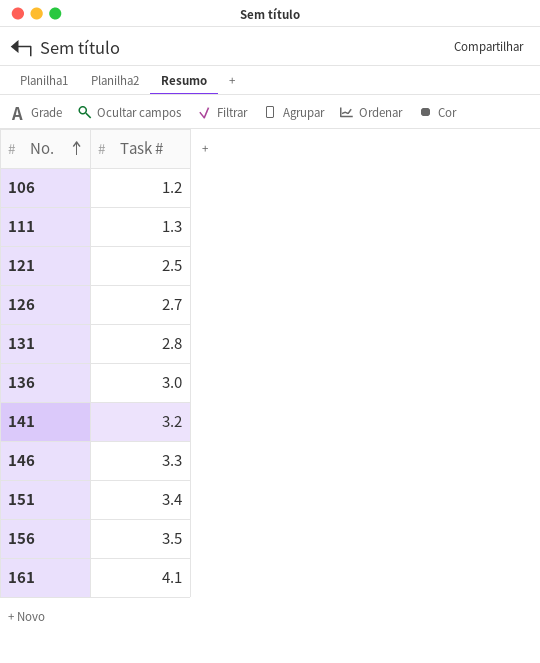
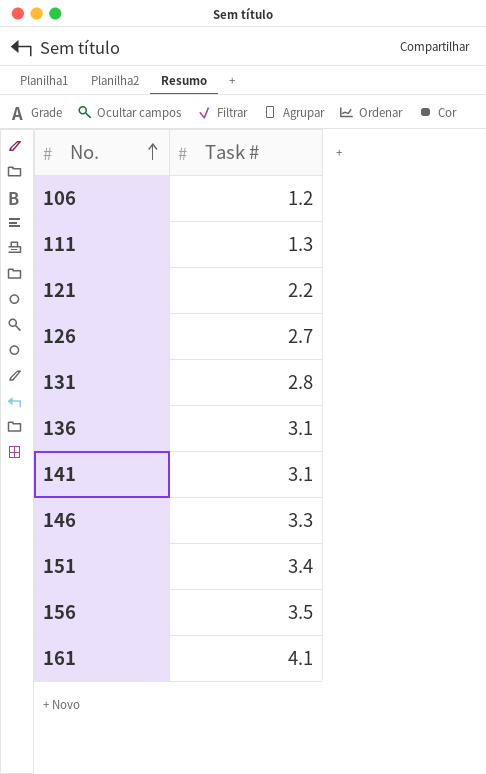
121 | Task #: 2.5 -> 2.2
136 | Task #: 3.0 -> 3.1
141 | Task #: 3.2 -> 3.1

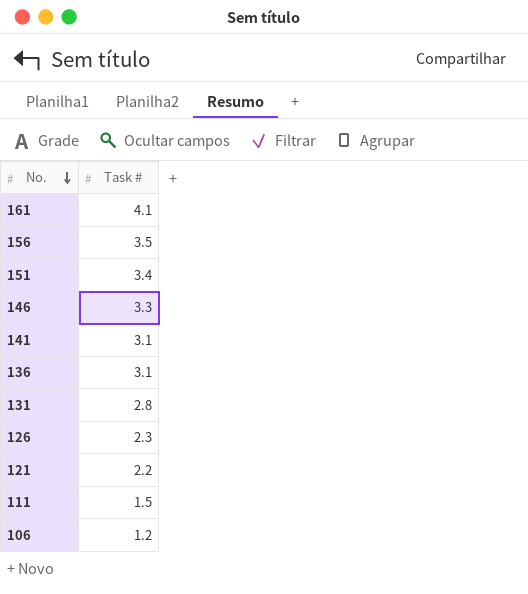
row order: No. ascending -> No. descending
126 | Task #: 2.7 -> 2.3
111 | Task #: 1.3 -> 1.5

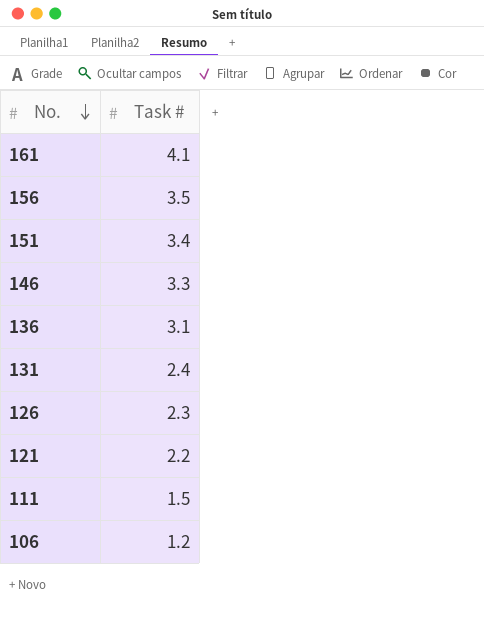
row 141: 3.1 -> none
131 | Task #: 2.8 -> 2.4

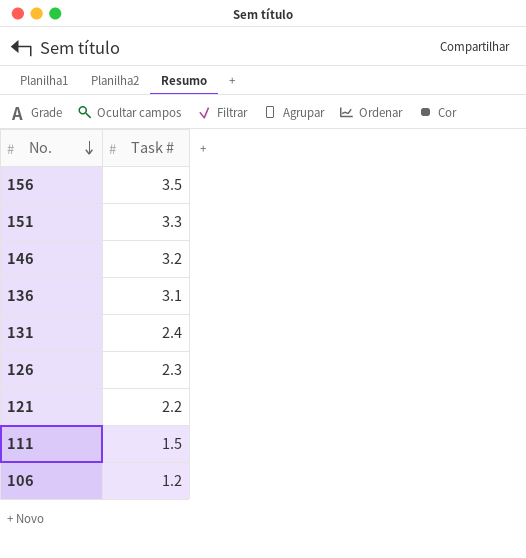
row 161: 4.1 -> none
151 | Task #: 3.4 -> 3.3
146 | Task #: 3.3 -> 3.2

